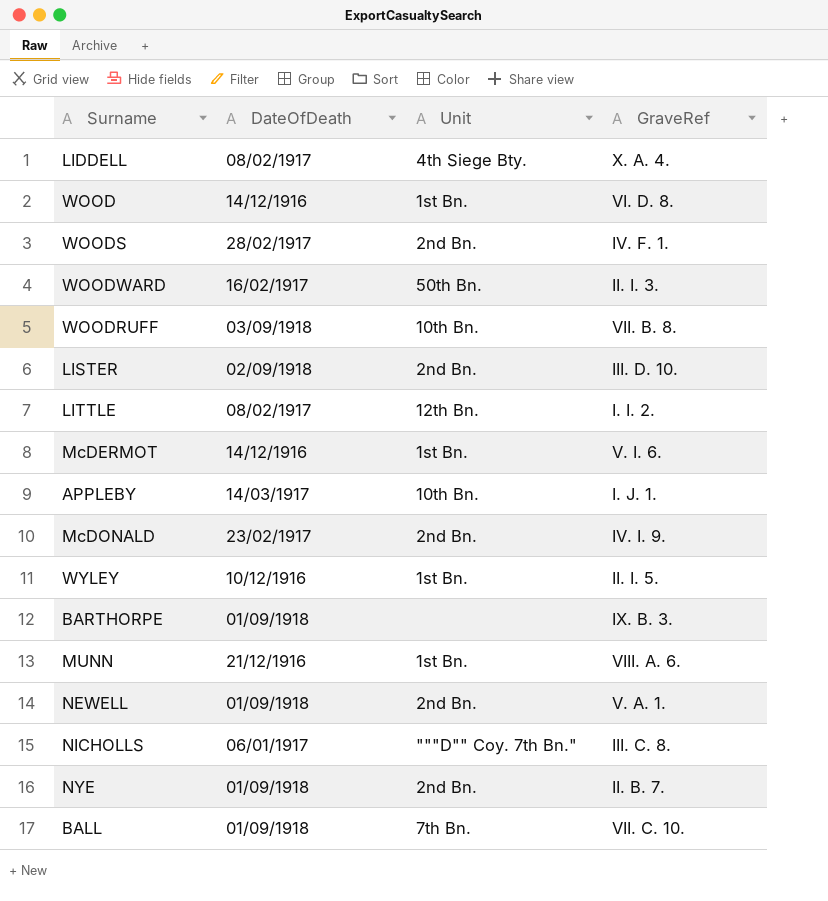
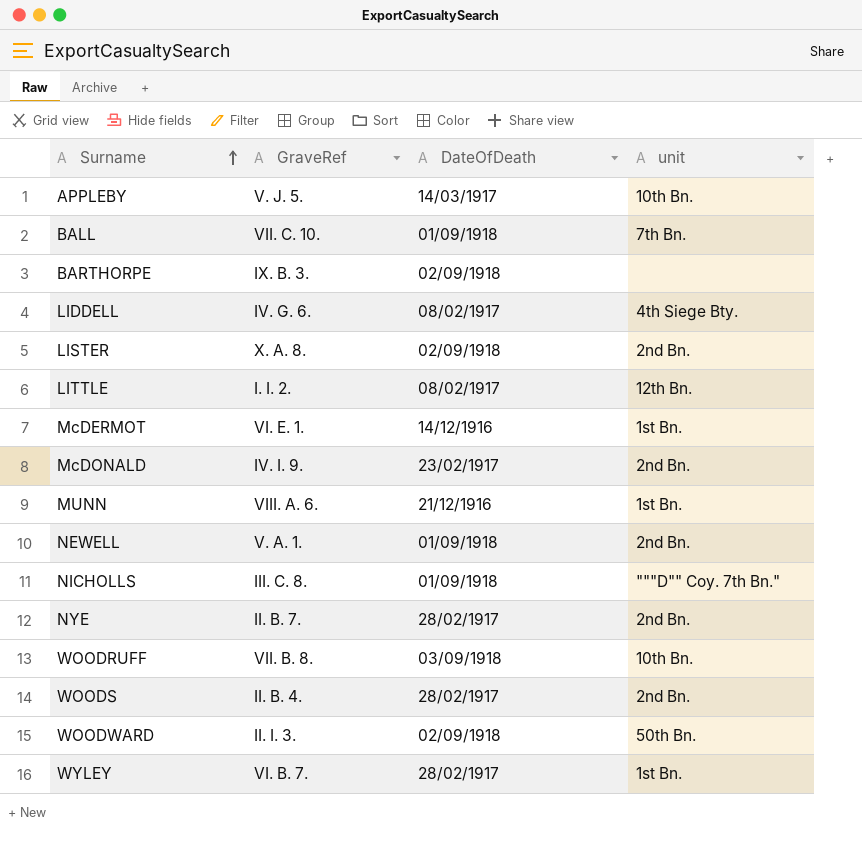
row order: none -> Surname ascending
column GraveRef | position: 4 -> 2
column name: Unit -> unit
row WOOD: 14/12/1916 | 1st Bn. | VI. D. 8. -> none
APPLEBY | GraveRef: I. J. 1. -> V. J. 5.
BARTHORPE | DateOfDeath: 01/09/1918 -> 02/09/1918
LIDDELL | GraveRef: X. A. 4. -> IV. G. 6.
LISTER | GraveRef: III. D. 10. -> X. A. 8.
McDERMOT | GraveRef: V. I. 6. -> VI. E. 1.
NICHOLLS | DateOfDeath: 06/01/1917 -> 01/09/1918
NYE | DateOfDeath: 01/09/1918 -> 28/02/1917
WOODS | GraveRef: IV. F. 1. -> II. B. 4.
WOODWARD | DateOfDeath: 16/02/1917 -> 02/09/1918
WYLEY | GraveRef: II. I. 5. -> VI. B. 7.
WYLEY | DateOfDeath: 10/12/1916 -> 28/02/1917

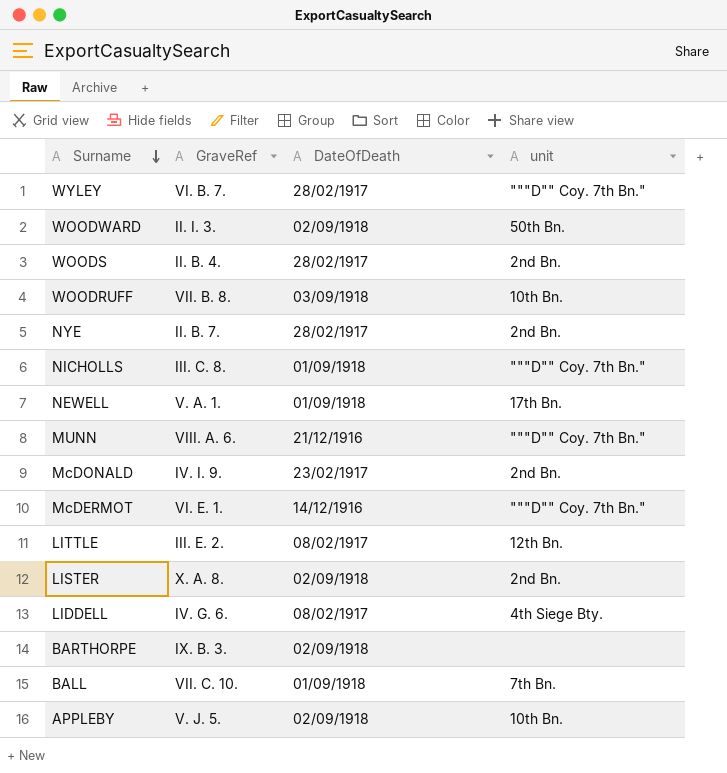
row order: Surname ascending -> Surname descending
WYLEY | unit: 1st Bn. -> """D"" Coy. 7th Bn."
NEWELL | unit: 2nd Bn. -> 17th Bn.
MUNN | unit: 1st Bn. -> """D"" Coy. 7th Bn."
McDERMOT | unit: 1st Bn. -> """D"" Coy. 7th Bn."
LITTLE | GraveRef: I. I. 2. -> III. E. 2.
APPLEBY | DateOfDeath: 14/03/1917 -> 02/09/1918

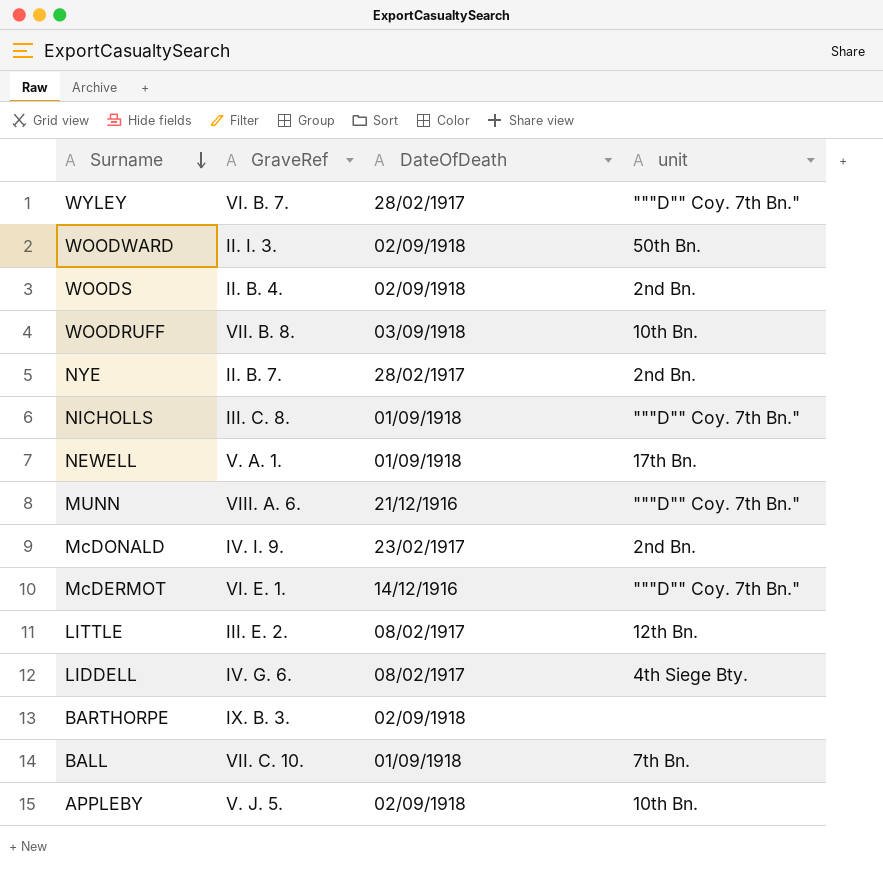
row LISTER: X. A. 8. | 02/09/1918 | 2nd Bn. -> none
WOODS | DateOfDeath: 28/02/1917 -> 02/09/1918

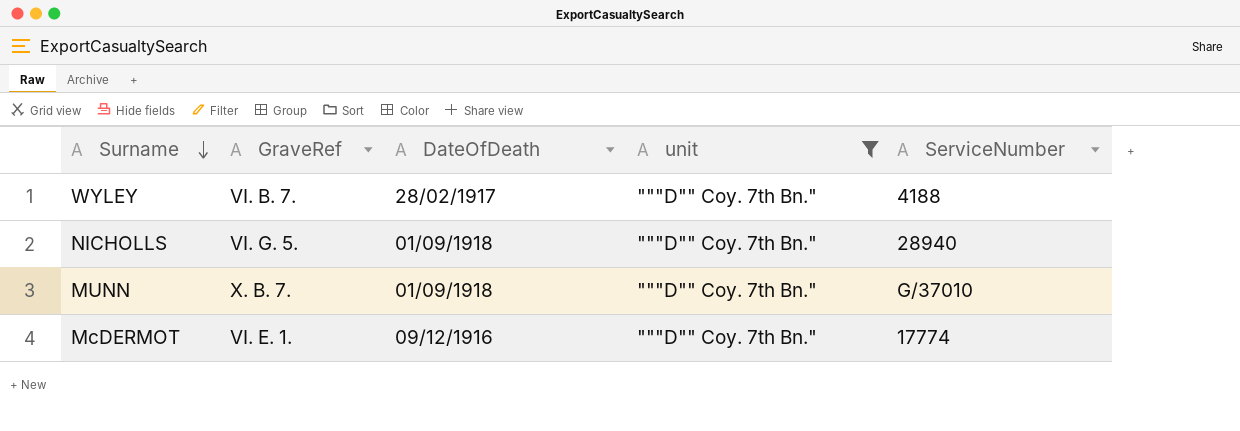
filter: none -> unit = """D"" Coy. 7th Bn."
column ServiceNumber | position: none -> 5
NICHOLLS | GraveRef: III. C. 8. -> VI. G. 5.
MUNN | GraveRef: VIII. A. 6. -> X. B. 7.
MUNN | DateOfDeath: 21/12/1916 -> 01/09/1918
McDERMOT | DateOfDeath: 14/12/1916 -> 09/12/1916

